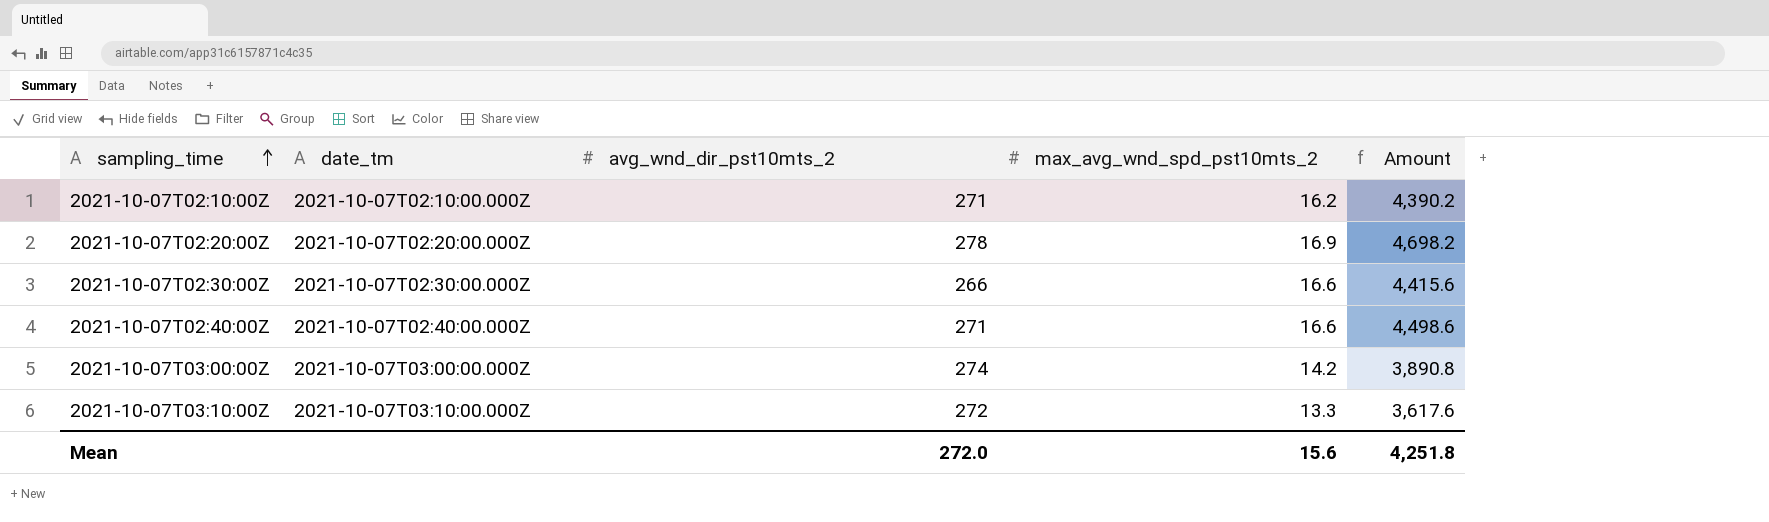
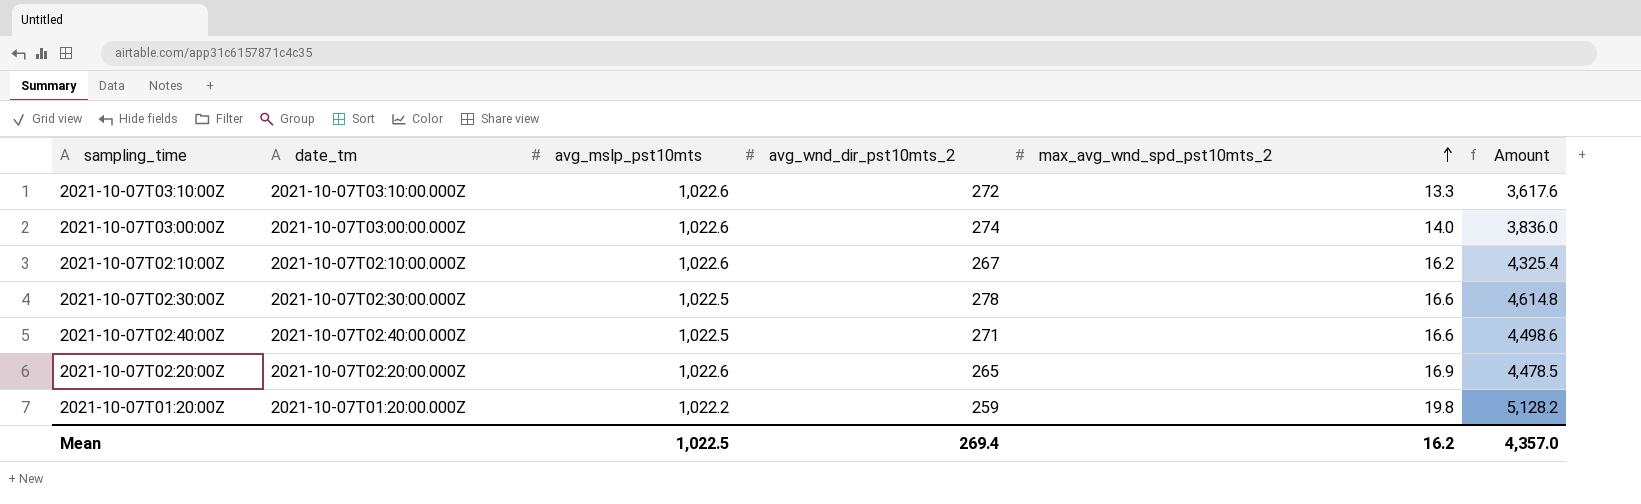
row order: sampling_time ascending -> max_avg_wnd_spd_pst10mts_2 ascending
column avg_mslp_pst10mts | position: none -> 3
2021-10-07T03:00:00Z | max_avg_wnd_spd_pst10mts_2: 14.2 -> 14.0
2021-10-07T03:00:00Z | Amount: 3,890.8 -> 3,836.0
2021-10-07T02:10:00Z | avg_wnd_dir_pst10mts_2: 271 -> 267
2021-10-07T02:10:00Z | Amount: 4,390.2 -> 4,325.4
2021-10-07T02:30:00Z | avg_wnd_dir_pst10mts_2: 266 -> 278
2021-10-07T02:30:00Z | Amount: 4,415.6 -> 4,614.8
2021-10-07T02:20:00Z | avg_wnd_dir_pst10mts_2: 278 -> 265
2021-10-07T02:20:00Z | Amount: 4,698.2 -> 4,478.5
row 2021-10-07T01:20:00Z: none -> 2021-10-07T01:20:00.000Z | 1,022.2 | 259 | 19.8 | 5,128.2
Mean | avg_wnd_dir_pst10mts_2: 272.0 -> 269.4
Mean | max_avg_wnd_spd_pst10mts_2: 15.6 -> 16.2
Mean | Amount: 4,251.8 -> 4,357.0

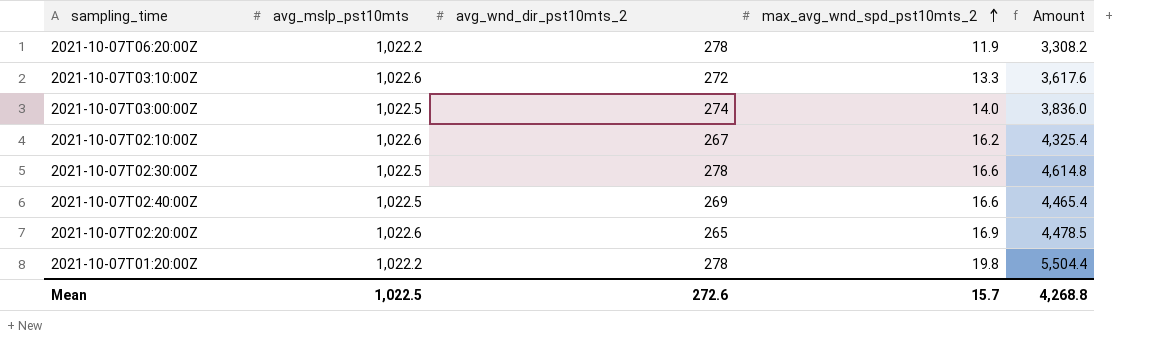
column date_tm | position: 2 -> none
row 2021-10-07T06:20:00Z: none -> 1,022.2 | 278 | 11.9 | 3,308.2
2021-10-07T03:00:00Z | avg_mslp_pst10mts: 1,022.6 -> 1,022.5
2021-10-07T02:40:00Z | avg_wnd_dir_pst10mts_2: 271 -> 269
2021-10-07T02:40:00Z | Amount: 4,498.6 -> 4,465.4
2021-10-07T01:20:00Z | avg_wnd_dir_pst10mts_2: 259 -> 278
2021-10-07T01:20:00Z | Amount: 5,128.2 -> 5,504.4
Mean | avg_wnd_dir_pst10mts_2: 269.4 -> 272.6
Mean | max_avg_wnd_spd_pst10mts_2: 16.2 -> 15.7
Mean | Amount: 4,357.0 -> 4,268.8

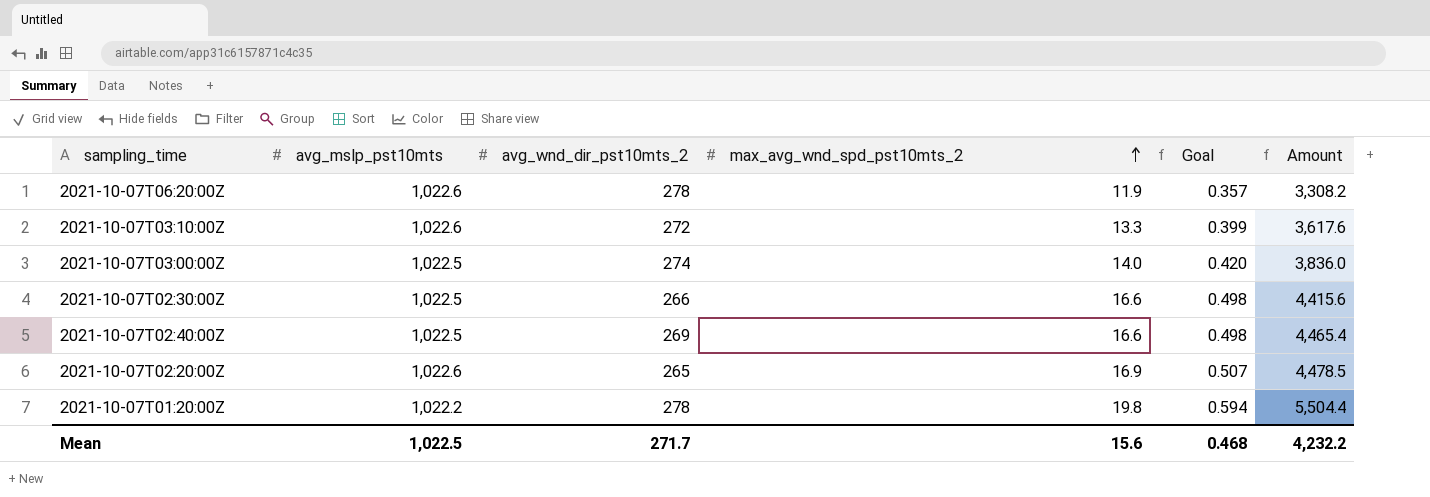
column Goal | formula: none -> [max_avg_wnd_spd_pst10mts_2] * 0.03
row 2021-10-07T02:10:00Z: 1,022.6 | 267 | 16.2 | 4,325.4 -> none
2021-10-07T06:20:00Z | avg_mslp_pst10mts: 1,022.2 -> 1,022.6
2021-10-07T02:30:00Z | avg_wnd_dir_pst10mts_2: 278 -> 266
2021-10-07T02:30:00Z | Amount: 4,614.8 -> 4,415.6
Mean | avg_wnd_dir_pst10mts_2: 272.6 -> 271.7
Mean | max_avg_wnd_spd_pst10mts_2: 15.7 -> 15.6
Mean | Amount: 4,268.8 -> 4,232.2

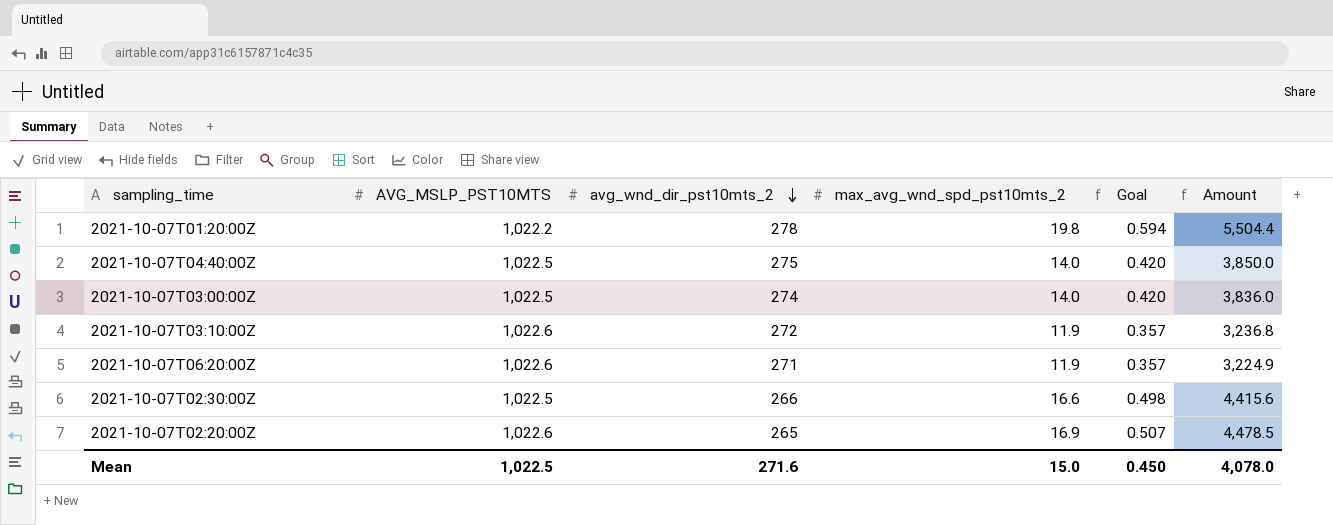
row order: max_avg_wnd_spd_pst10mts_2 ascending -> avg_wnd_dir_pst10mts_2 descending
column name: avg_mslp_pst10mts -> AVG_MSLP_PST10MTS
row 2021-10-07T02:40:00Z: 1,022.5 | 269 | 16.6 | 0.498 | 4,465.4 -> none
row 2021-10-07T04:40:00Z: none -> 1,022.5 | 275 | 14.0 | 0.420 | 3,850.0
2021-10-07T03:10:00Z | max_avg_wnd_spd_pst10mts_2: 13.3 -> 11.9
2021-10-07T03:10:00Z | Goal: 0.399 -> 0.357
2021-10-07T03:10:00Z | Amount: 3,617.6 -> 3,236.8
2021-10-07T06:20:00Z | avg_wnd_dir_pst10mts_2: 278 -> 271
2021-10-07T06:20:00Z | Amount: 3,308.2 -> 3,224.9
Mean | avg_wnd_dir_pst10mts_2: 271.7 -> 271.6
Mean | max_avg_wnd_spd_pst10mts_2: 15.6 -> 15.0
Mean | Goal: 0.468 -> 0.450
Mean | Amount: 4,232.2 -> 4,078.0

